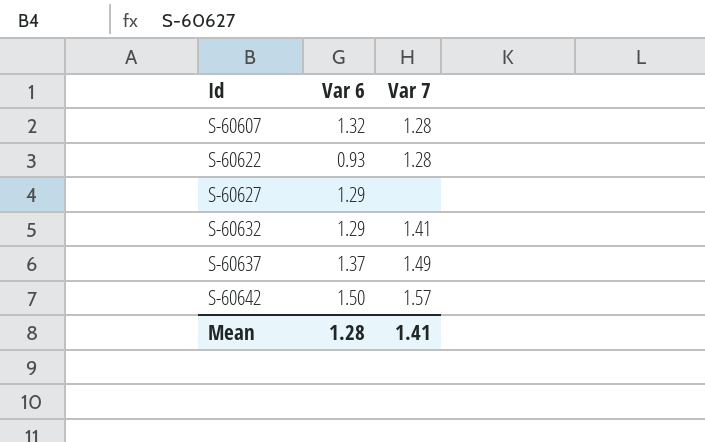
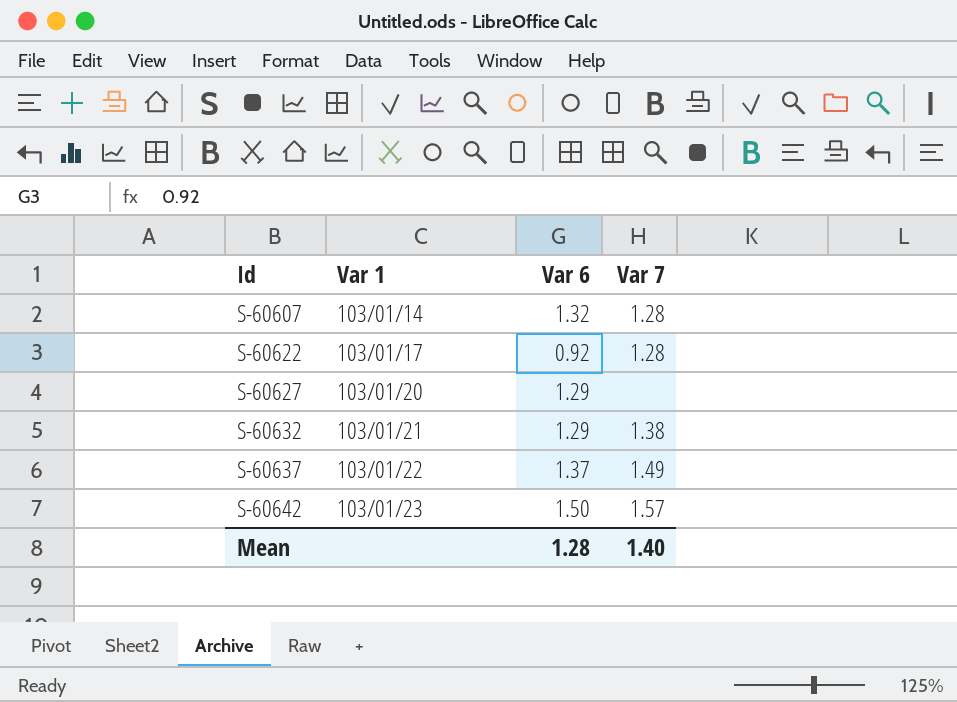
column Var 1 | position: none -> 2
S-60622 | Var 6: 0.93 -> 0.92
S-60632 | Var 7: 1.41 -> 1.38
Mean | Var 7: 1.41 -> 1.40

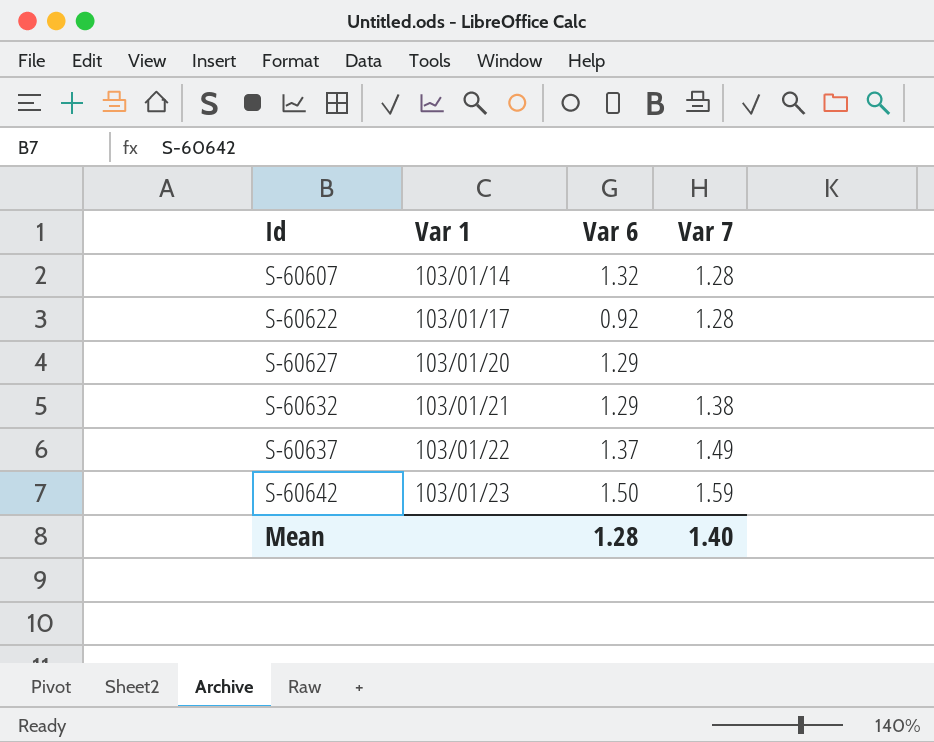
S-60642 | Var 7: 1.57 -> 1.59

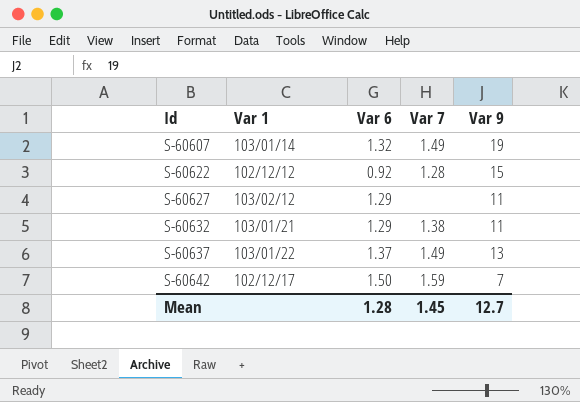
column Var 9 | position: none -> 5
S-60607 | Var 7: 1.28 -> 1.49
S-60622 | Var 1: 103/01/17 -> 102/12/12
S-60627 | Var 1: 103/01/20 -> 103/02/12
S-60642 | Var 1: 103/01/23 -> 102/12/17
Mean | Var 7: 1.40 -> 1.45

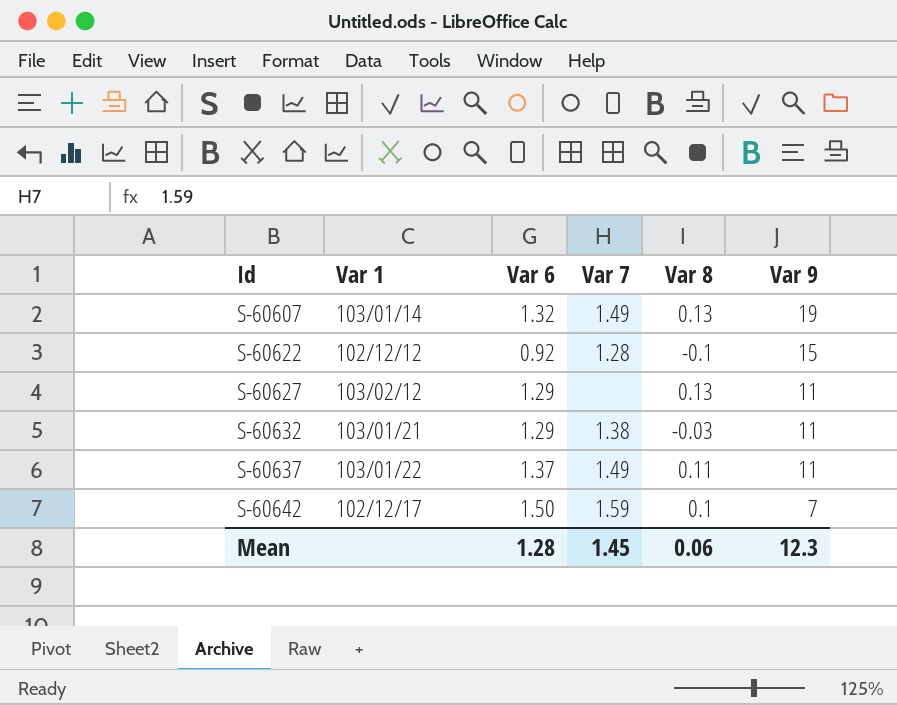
column Var 8 | position: none -> 5
S-60637 | Var 9: 13 -> 11
Mean | Var 9: 12.7 -> 12.3

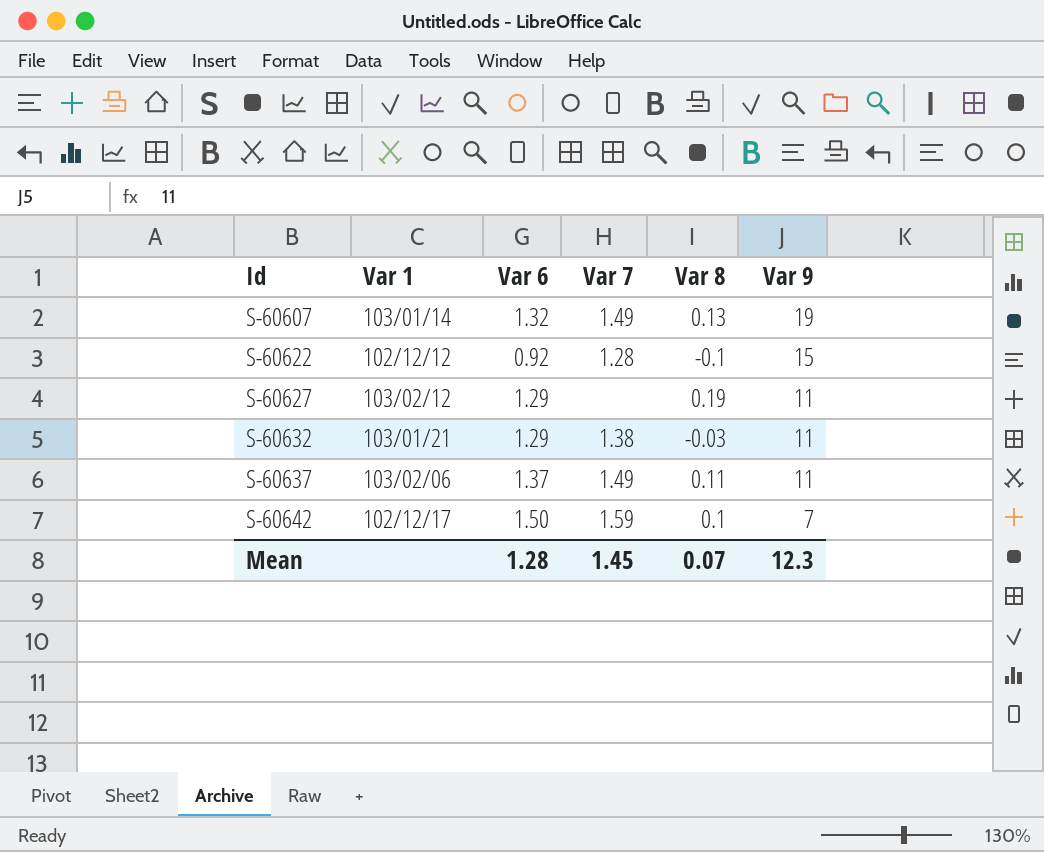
S-60627 | Var 8: 0.13 -> 0.19
S-60637 | Var 1: 103/01/22 -> 103/02/06
Mean | Var 8: 0.06 -> 0.07

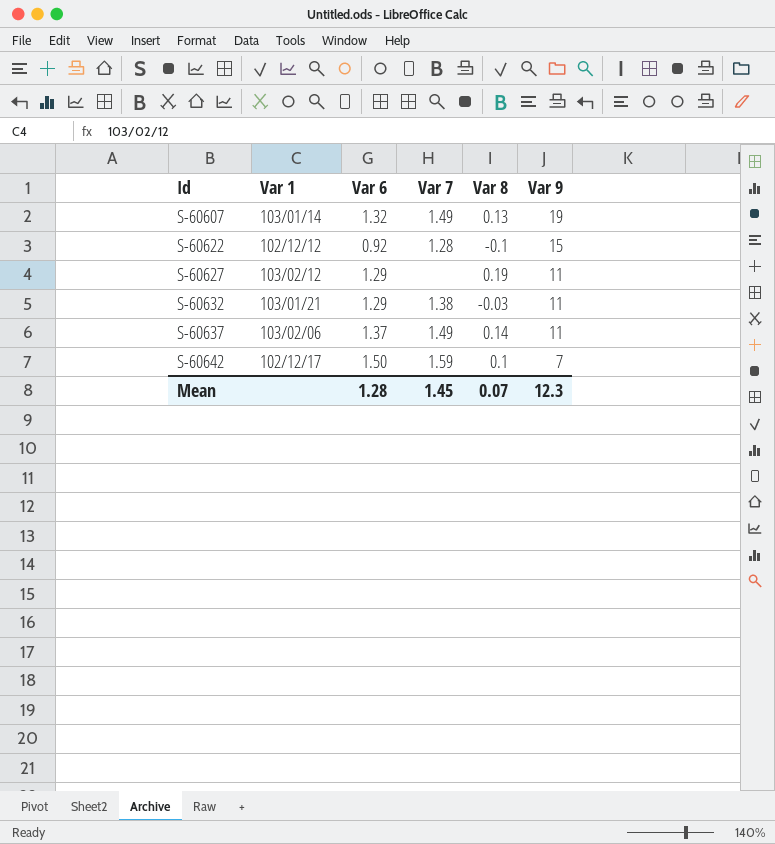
S-60637 | Var 8: 0.11 -> 0.14

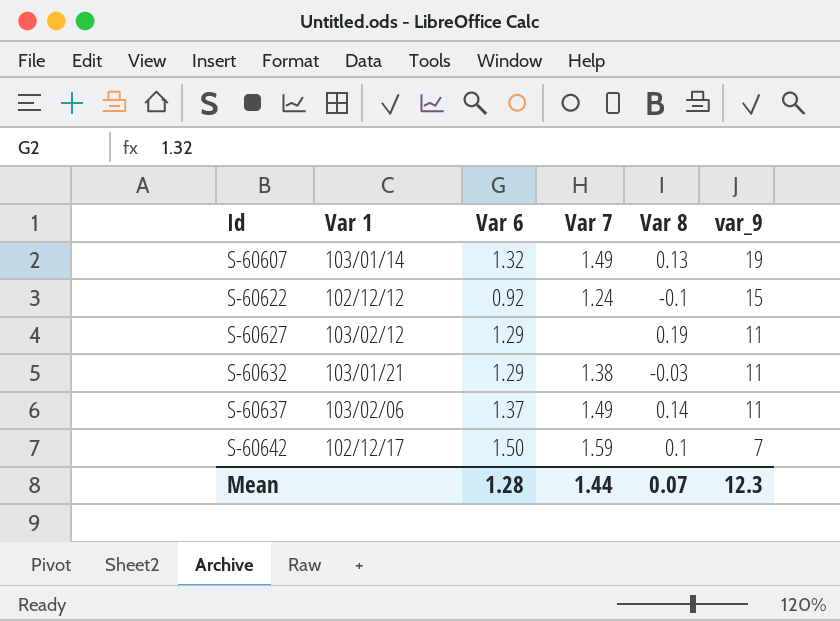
column name: Var 9 -> var_9
S-60622 | Var 7: 1.28 -> 1.24
Mean | Var 7: 1.45 -> 1.44

